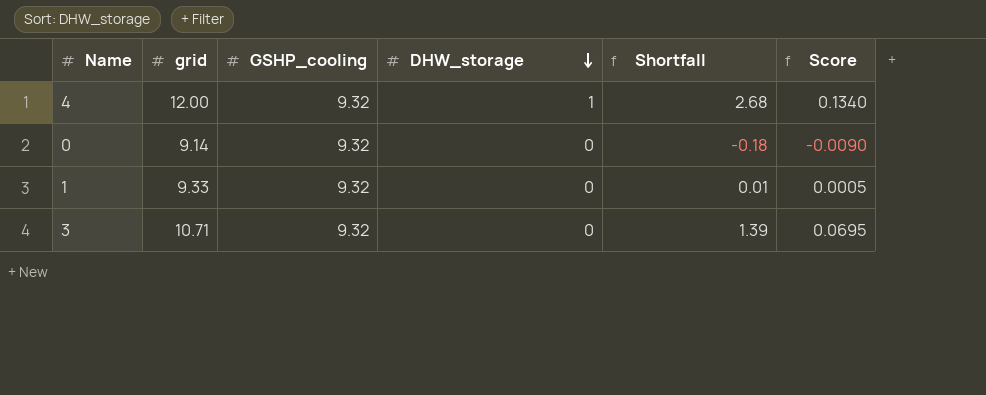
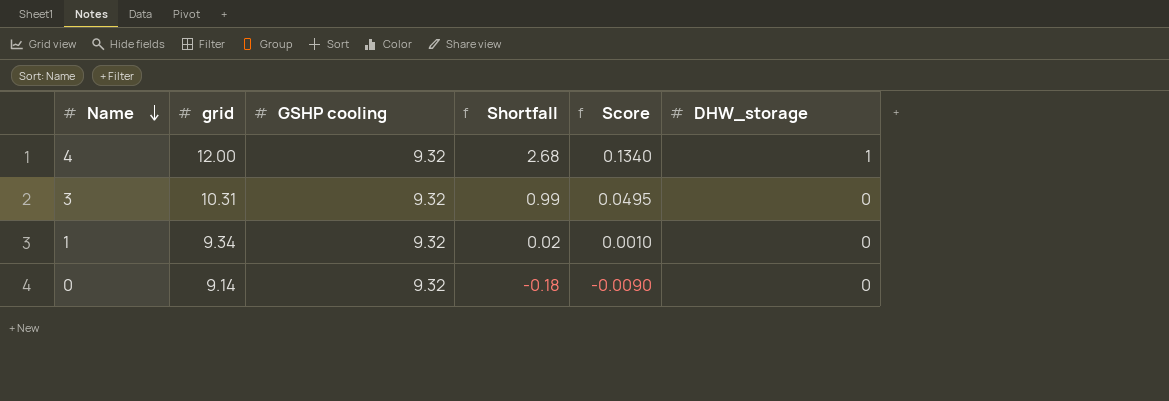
row order: DHW_storage descending -> Name descending
column name: GSHP_cooling -> GSHP cooling
column DHW_storage | position: 4 -> 6
3 | grid: 10.71 -> 10.31
3 | Shortfall: 1.39 -> 0.99
3 | Score: 0.0695 -> 0.0495
1 | grid: 9.33 -> 9.34
1 | Shortfall: 0.01 -> 0.02
1 | Score: 0.0005 -> 0.0010

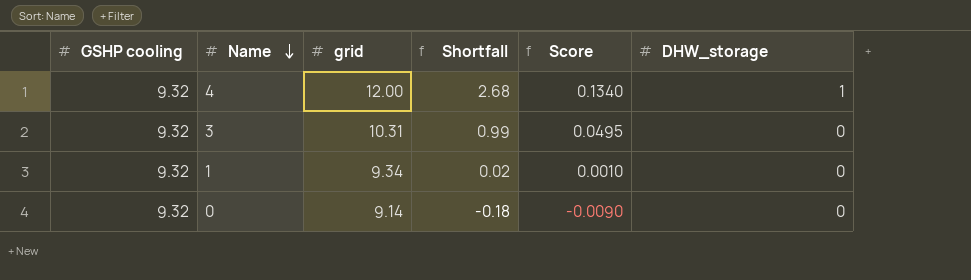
column GSHP cooling | position: 3 -> 1

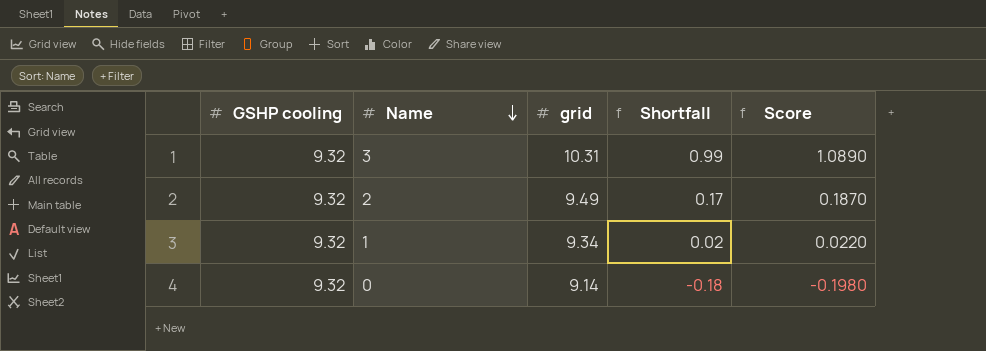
column DHW_storage | position: 6 -> none
column Score | formula: [Shortfall] * 0.05 -> [Shortfall] * 1.1
row 4: 9.32 | 12.00 | 2.68 | 0.1340 | 1 -> none
row 2: none -> 9.32 | 9.49 | 0.17 | 0.1870

